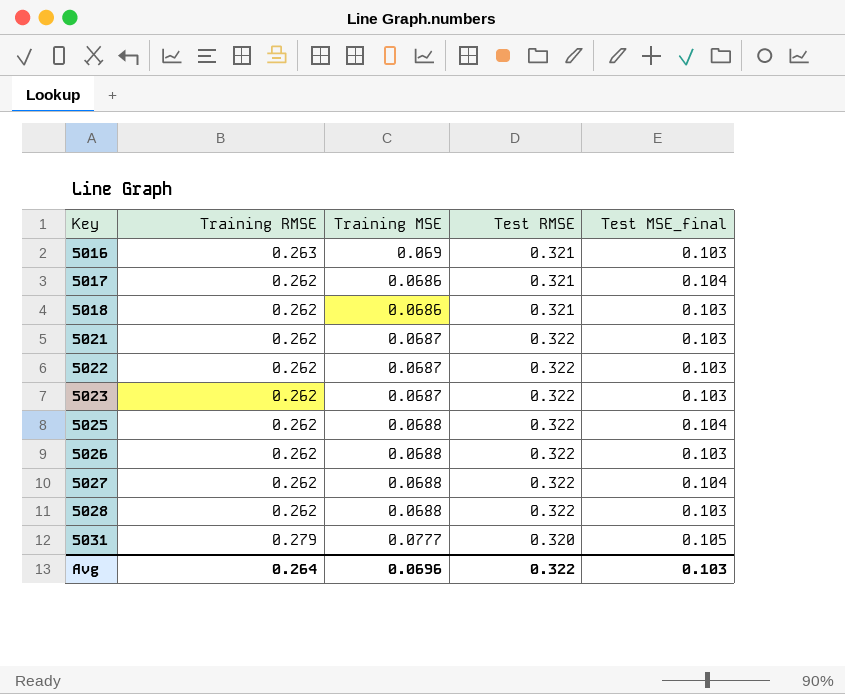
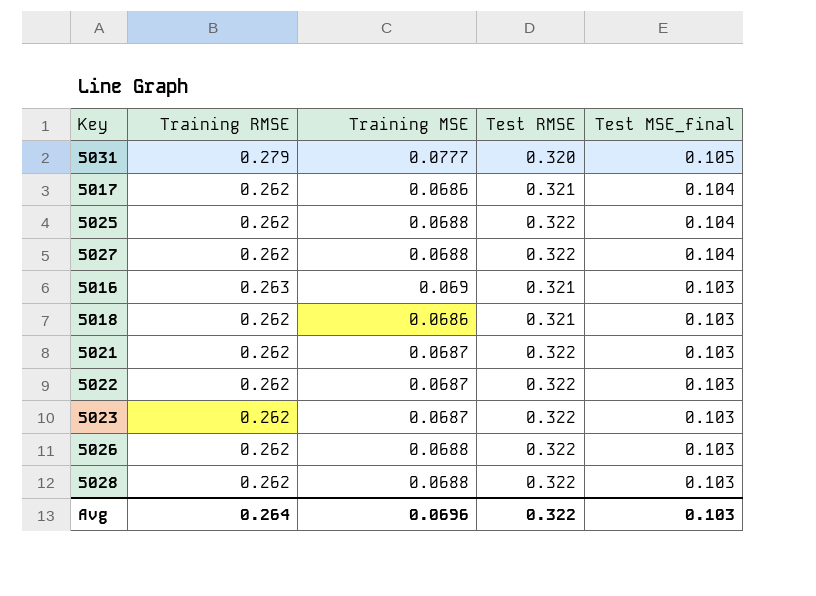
row order: Key ascending -> Test MSE_final descending

